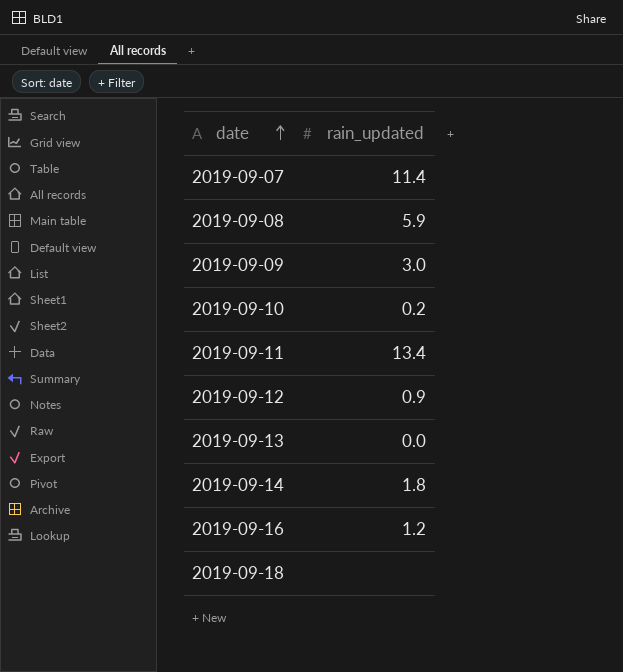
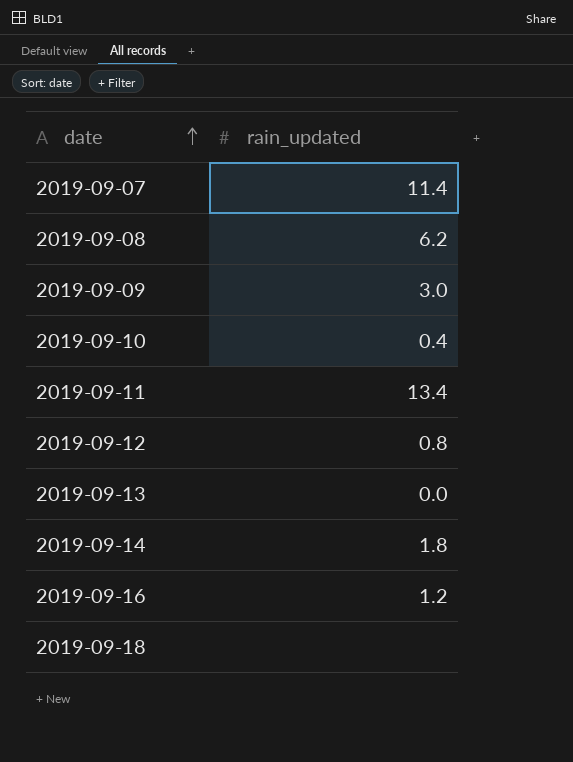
2019-09-08 | rain_updated: 5.9 -> 6.2
2019-09-10 | rain_updated: 0.2 -> 0.4
2019-09-12 | rain_updated: 0.9 -> 0.8

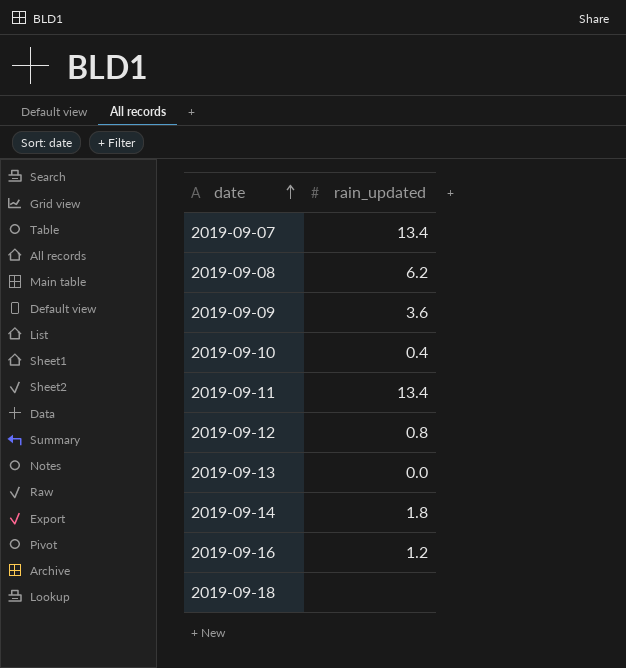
2019-09-07 | rain_updated: 11.4 -> 13.4
2019-09-09 | rain_updated: 3.0 -> 3.6

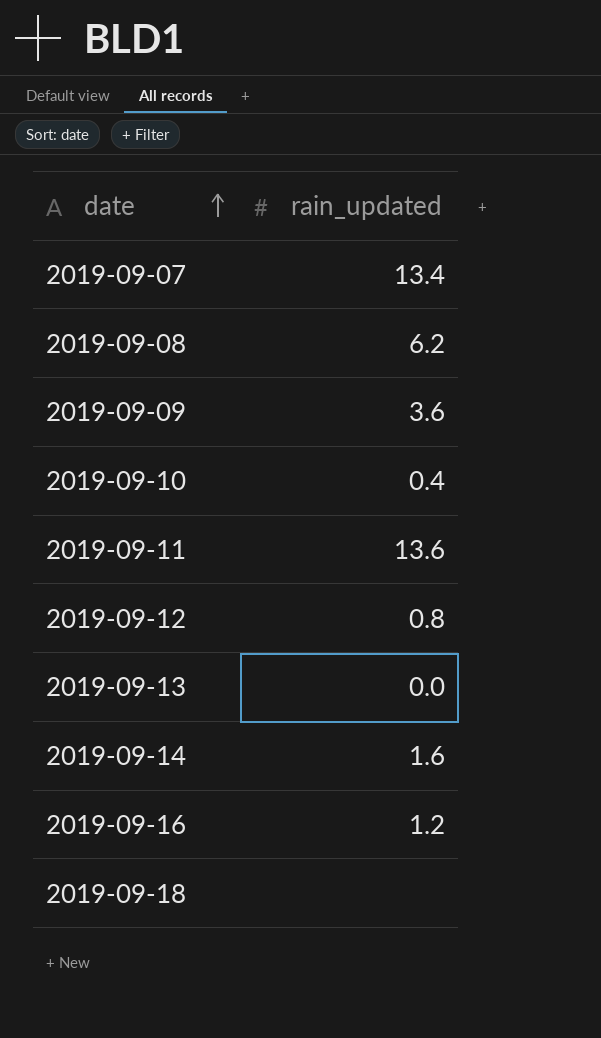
2019-09-11 | rain_updated: 13.4 -> 13.6
2019-09-14 | rain_updated: 1.8 -> 1.6

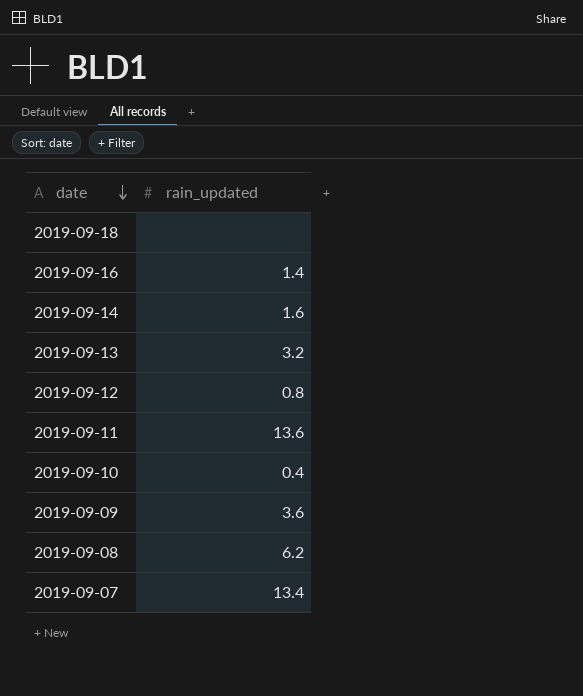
row order: date ascending -> date descending
2019-09-16 | rain_updated: 1.2 -> 1.4
2019-09-13 | rain_updated: 0.0 -> 3.2

